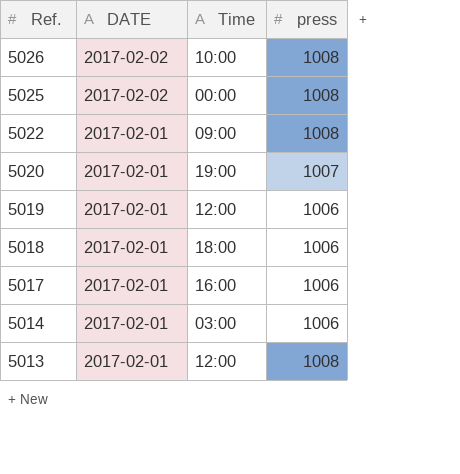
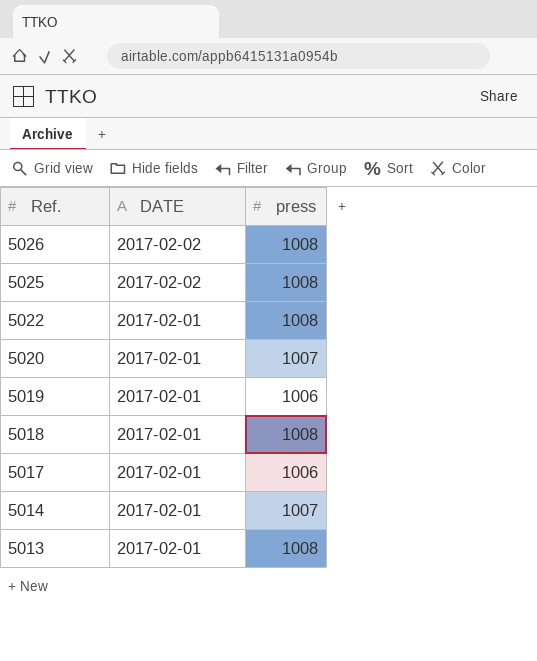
column Time | position: 3 -> none
5018 | press: 1006 -> 1008
5014 | press: 1006 -> 1007

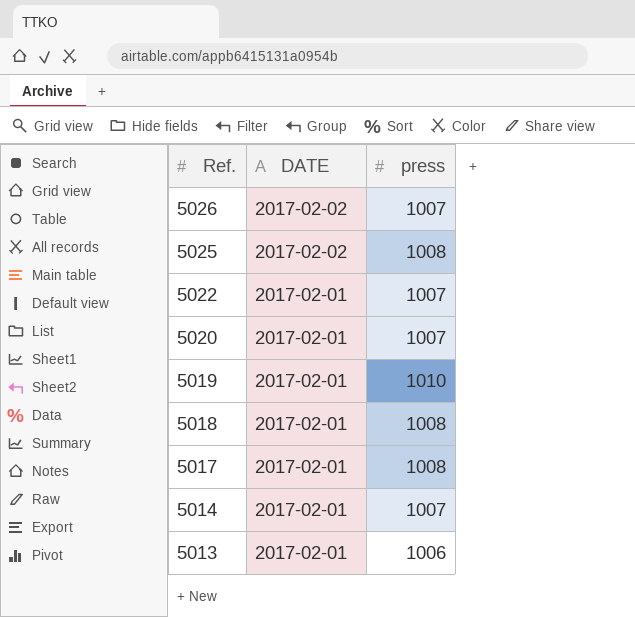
5026 | press: 1008 -> 1007
5022 | press: 1008 -> 1007
5019 | press: 1006 -> 1010
5017 | press: 1006 -> 1008
5013 | press: 1008 -> 1006

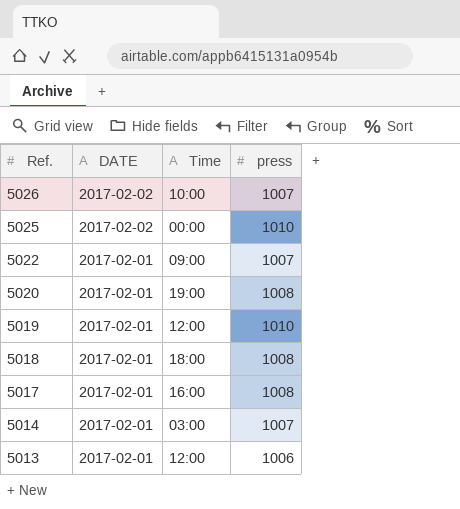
column Time | position: none -> 3
5025 | press: 1008 -> 1010
5020 | press: 1007 -> 1008

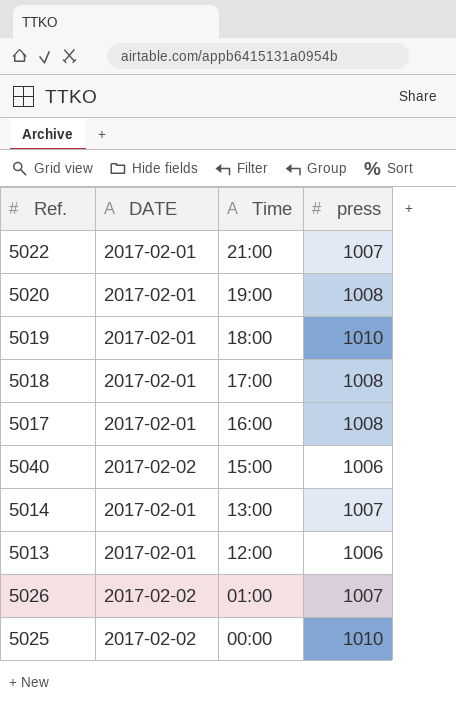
row order: Ref. descending -> Time descending
5022 | Time: 09:00 -> 21:00
5019 | Time: 12:00 -> 18:00
5018 | Time: 18:00 -> 17:00
row 5040: none -> 2017-02-02 | 15:00 | 1006
5014 | Time: 03:00 -> 13:00
5026 | Time: 10:00 -> 01:00

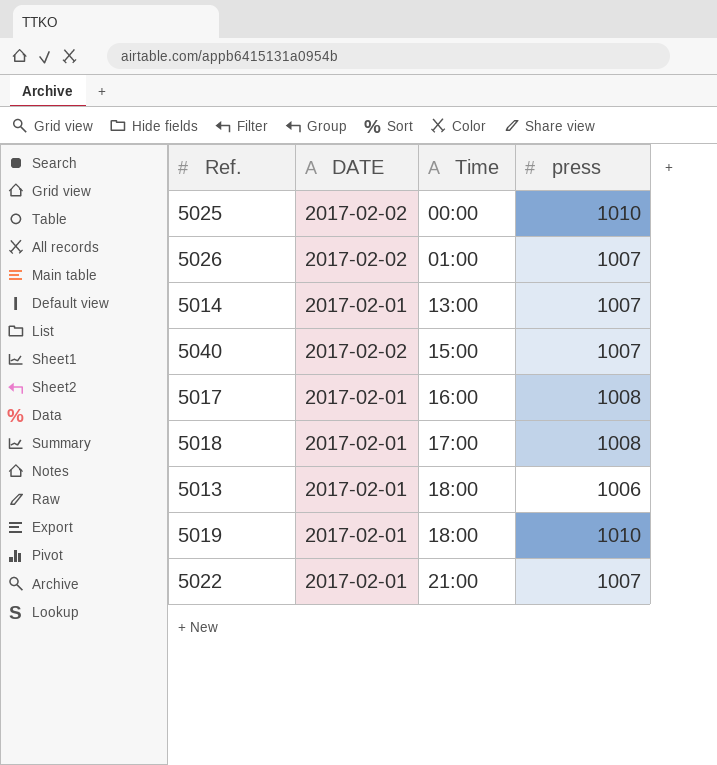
row order: Time descending -> Time ascending
row 5020: 2017-02-01 | 19:00 | 1008 -> none
5040 | press: 1006 -> 1007
5013 | Time: 12:00 -> 18:00

